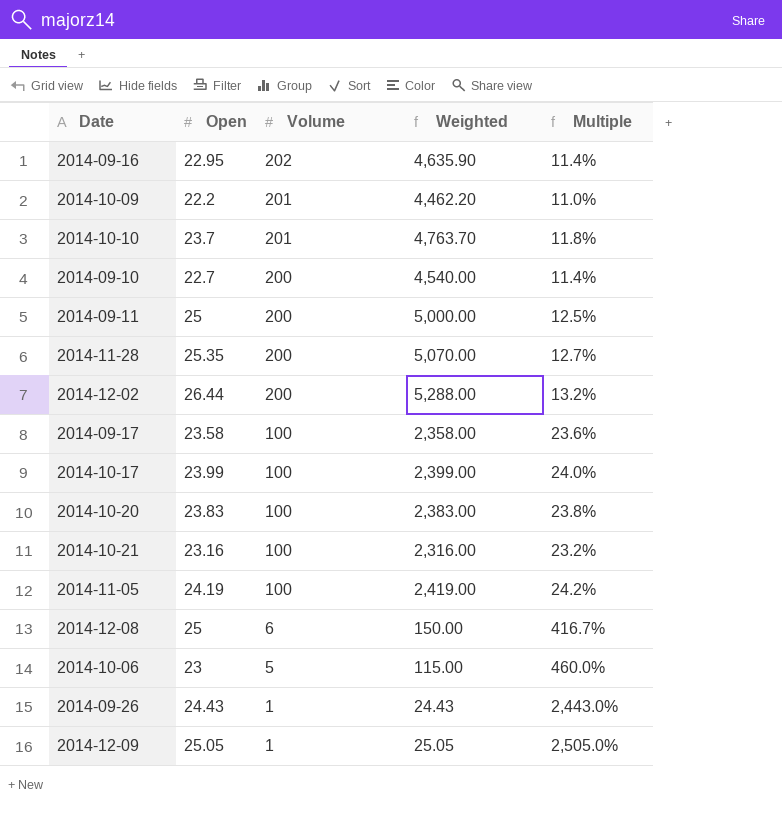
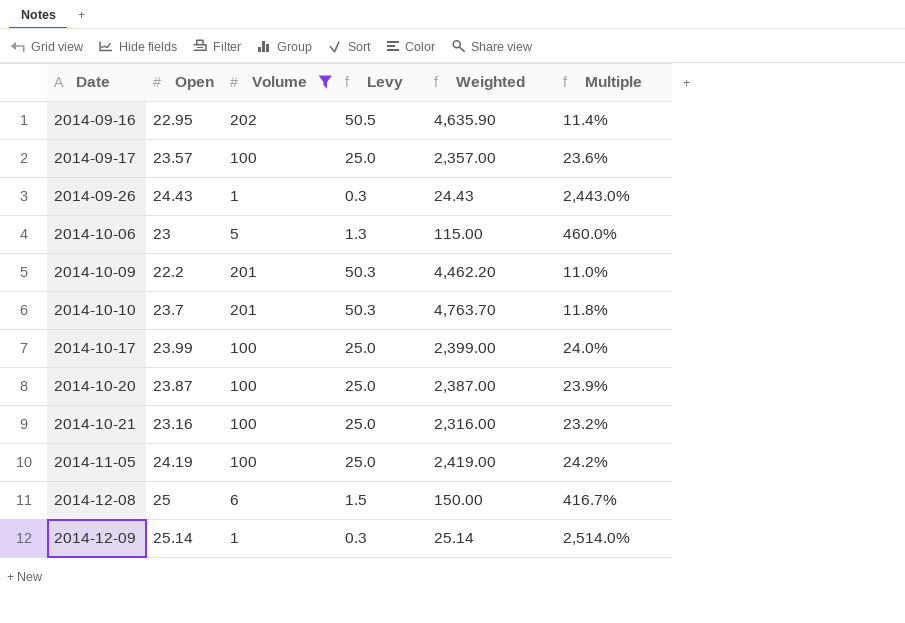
filter: none -> Volume != 200
row order: Volume descending -> Date ascending
column Levy | formula: none -> [Volume] * 0.25
2014-09-17 | Open: 23.58 -> 23.57
2014-09-17 | Weighted: 2,358.00 -> 2,357.00
2014-10-20 | Open: 23.83 -> 23.87
2014-10-20 | Weighted: 2,383.00 -> 2,387.00
2014-10-20 | Multiple: 23.8% -> 23.9%
2014-12-09 | Open: 25.05 -> 25.14
2014-12-09 | Weighted: 25.05 -> 25.14
2014-12-09 | Multiple: 2,505.0% -> 2,514.0%

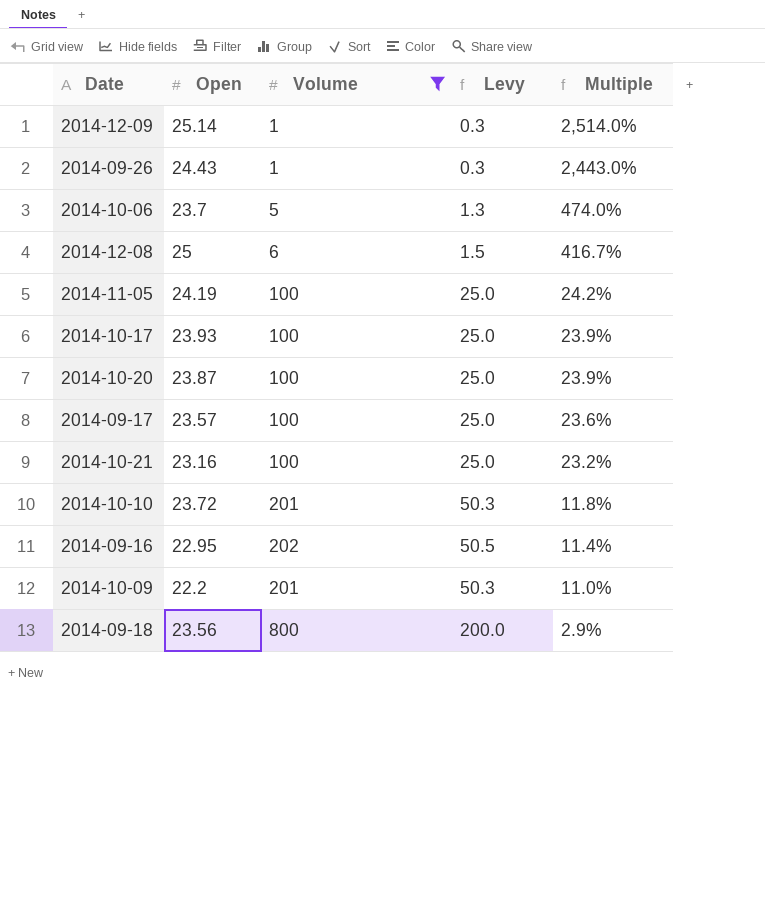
row order: Date ascending -> Multiple descending
column Weighted | formula: [Open] * [Volume] -> none
2014-10-06 | Open: 23 -> 23.7
2014-10-06 | Multiple: 460.0% -> 474.0%
2014-10-17 | Open: 23.99 -> 23.93
2014-10-17 | Multiple: 24.0% -> 23.9%
2014-10-10 | Open: 23.7 -> 23.72
row 2014-09-18: none -> 23.56 | 800 | 200.0 | 2.9%

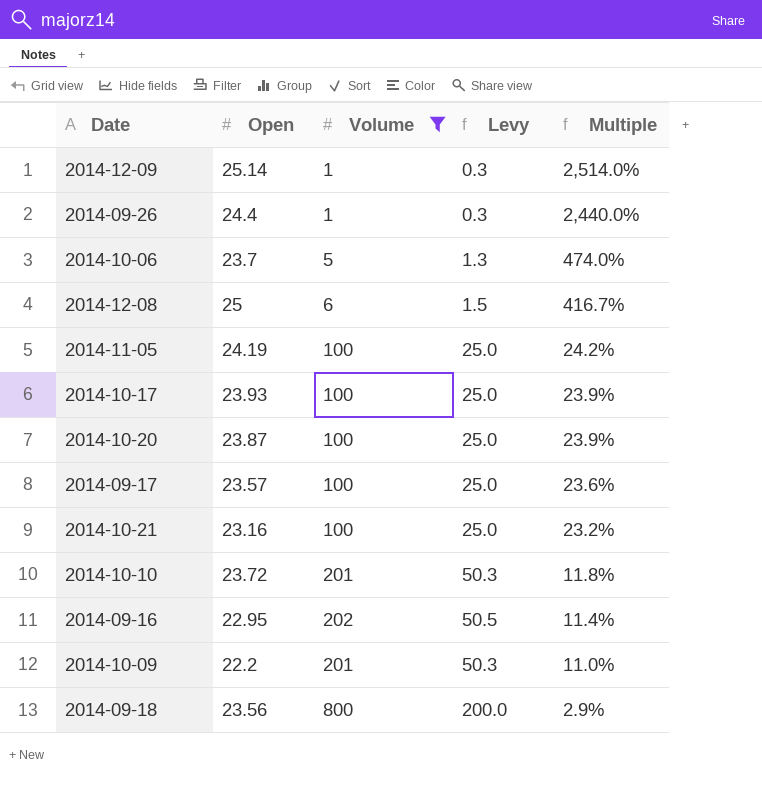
2014-09-26 | Open: 24.43 -> 24.4
2014-09-26 | Multiple: 2,443.0% -> 2,440.0%

